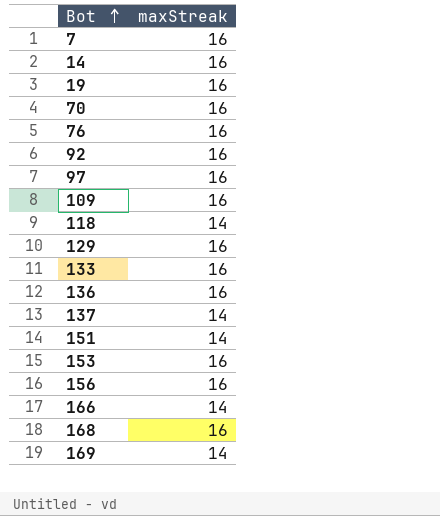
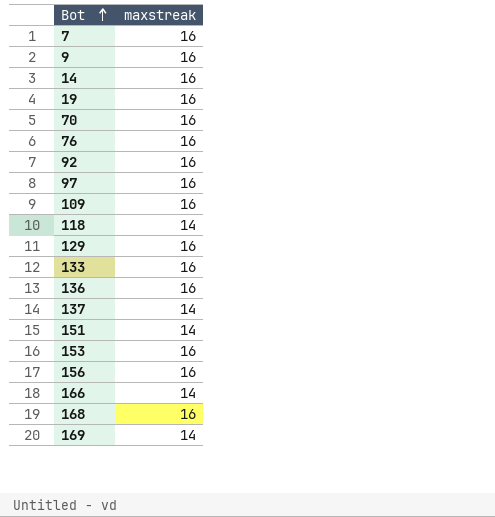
column name: maxStreak -> maxstreak
row 9: none -> 16

